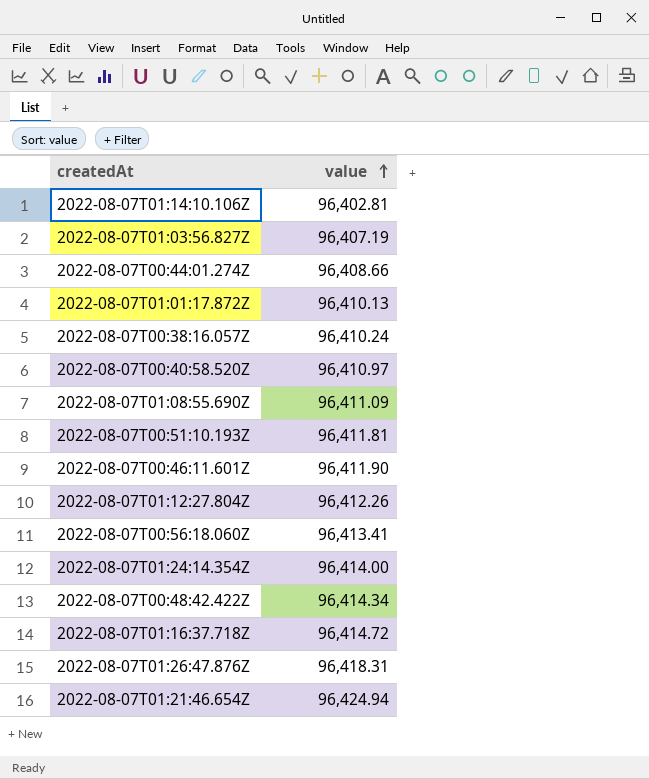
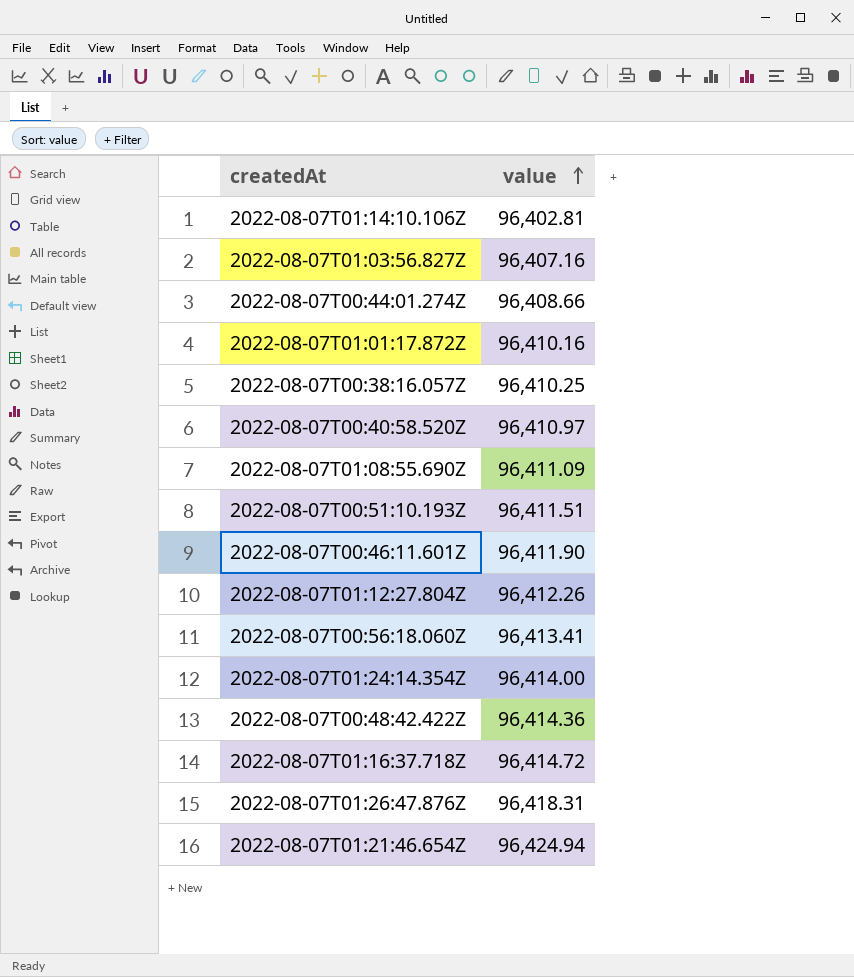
2022-08-07T01:03:56.827Z | value: 96,407.19 -> 96,407.16
2022-08-07T01:01:17.872Z | value: 96,410.13 -> 96,410.16
2022-08-07T00:38:16.057Z | value: 96,410.24 -> 96,410.25
2022-08-07T00:51:10.193Z | value: 96,411.81 -> 96,411.51
2022-08-07T00:48:42.422Z | value: 96,414.34 -> 96,414.36

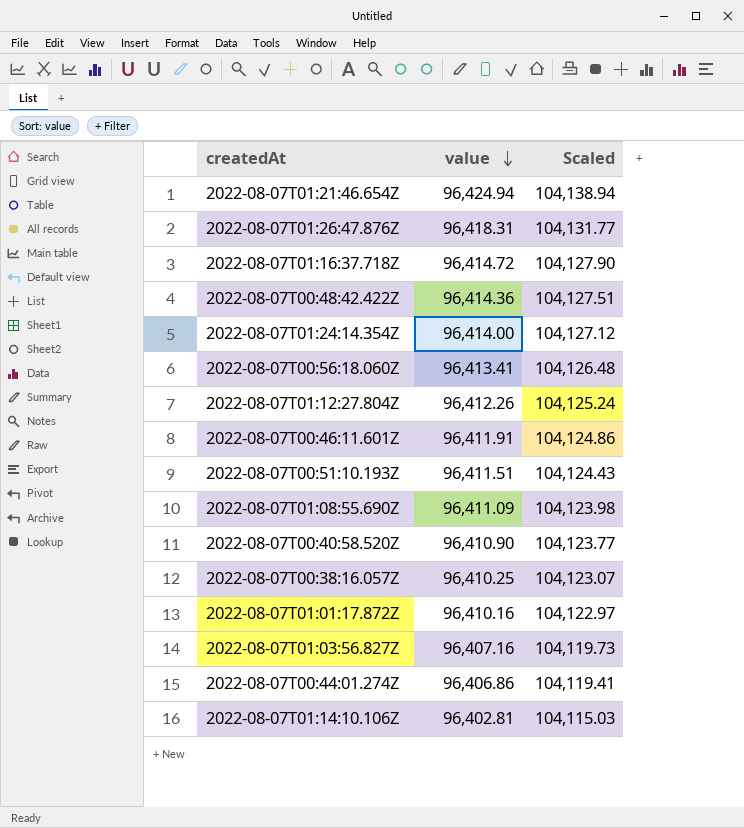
row order: value ascending -> value descending
column Scaled | formula: none -> [value] * 1.08
2022-08-07T00:46:11.601Z | value: 96,411.90 -> 96,411.91
2022-08-07T00:40:58.520Z | value: 96,410.97 -> 96,410.90
2022-08-07T00:44:01.274Z | value: 96,408.66 -> 96,406.86

